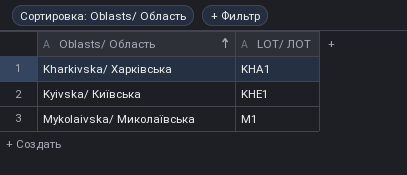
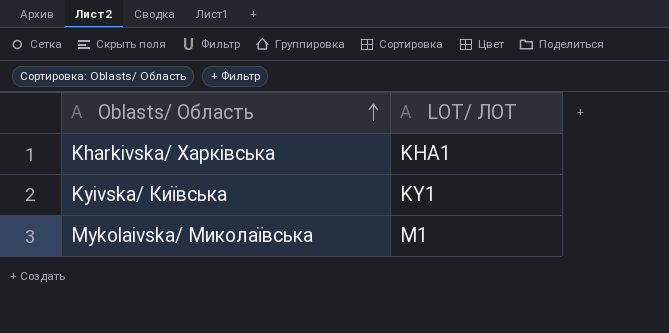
Kyivska/ Київська | LOT/ ЛОТ: KHE1 -> KY1

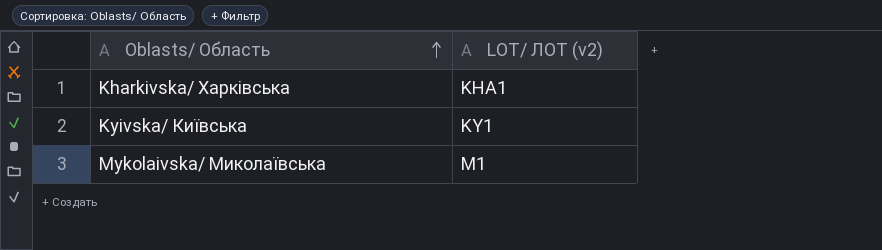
column name: LOT/ ЛОТ -> LOT/ ЛОТ (v2)

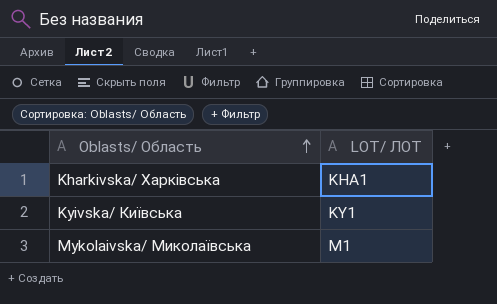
column name: LOT/ ЛОТ (v2) -> LOT/ ЛОТ

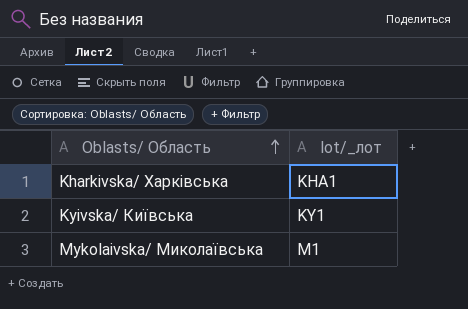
column name: LOT/ ЛОТ -> lot/_лот

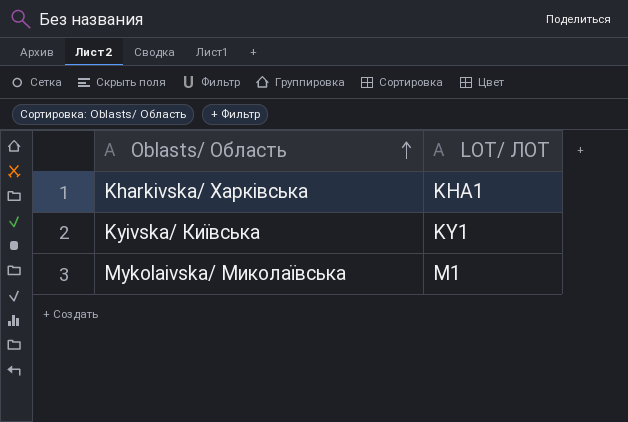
column name: lot/_лот -> LOT/ ЛОТ

